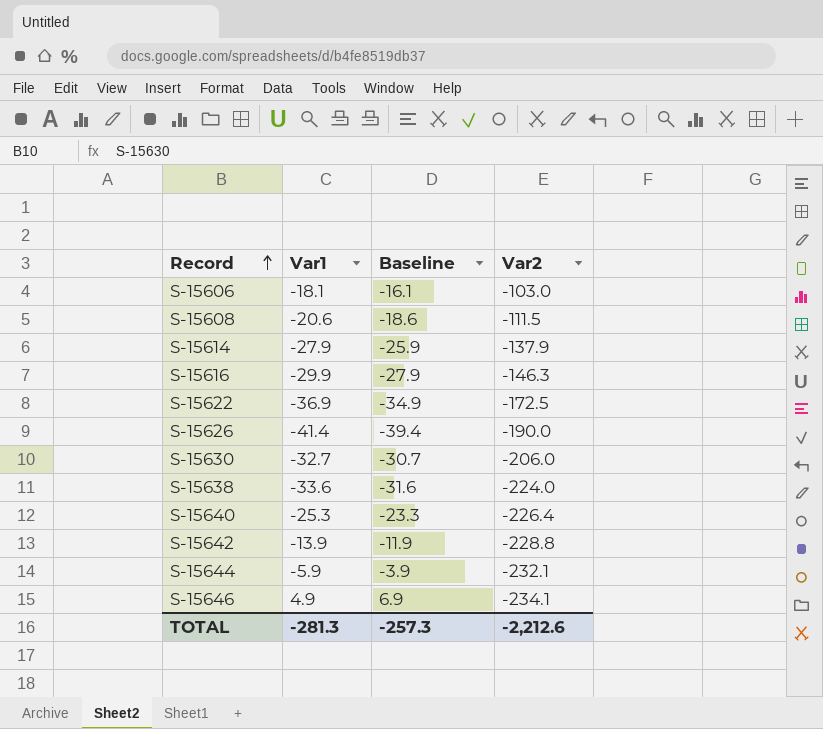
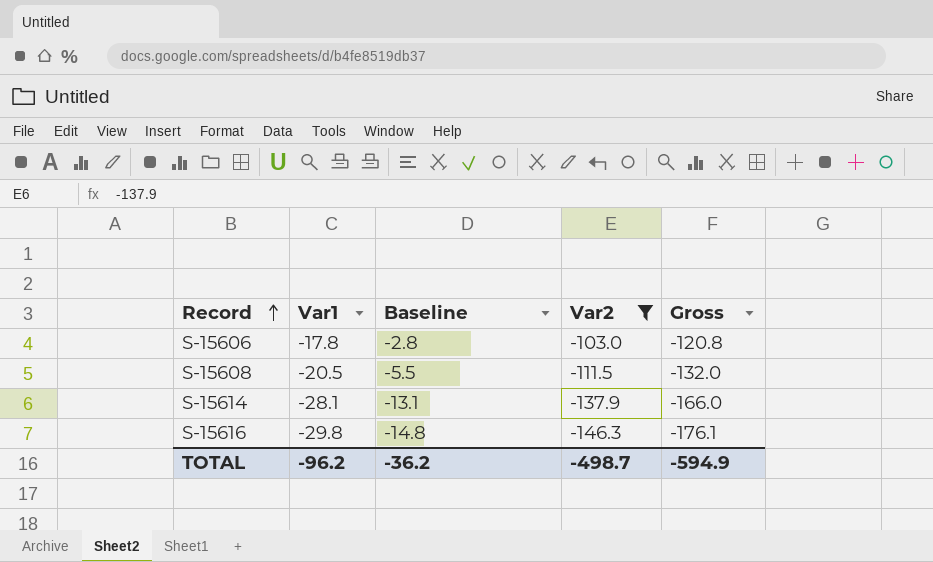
filter: none -> Var2 >= -146.3
column Baseline | formula: [Var1] + 2 -> [Var1] + 15
column Gross | formula: none -> [Var1] + [Var2]
S-15606 | Var1: -18.1 -> -17.8
S-15608 | Var1: -20.6 -> -20.5
S-15614 | Var1: -27.9 -> -28.1
S-15616 | Var1: -29.9 -> -29.8
TOTAL | Var1: -281.3 -> -96.2
TOTAL | Baseline: -257.3 -> -36.2
TOTAL | Var2: -2,212.6 -> -498.7

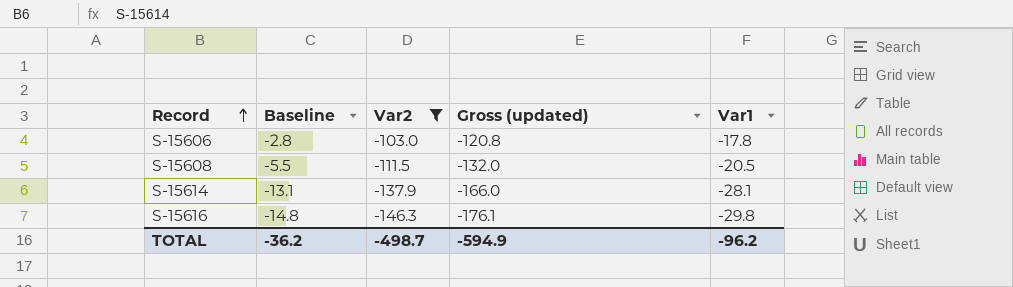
column name: Gross -> Gross (updated)
column Var1 | position: 2 -> 5

